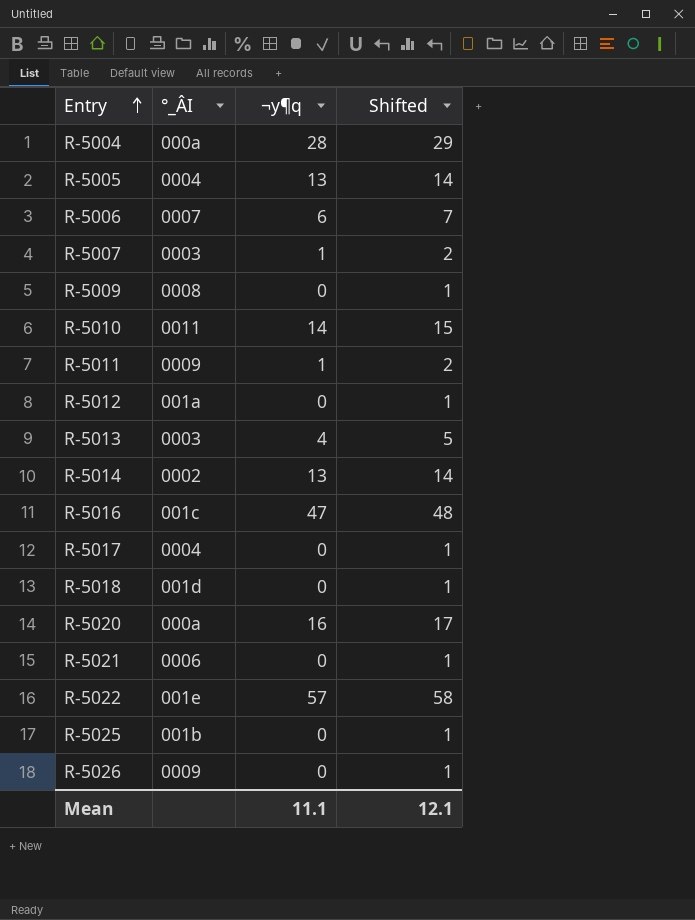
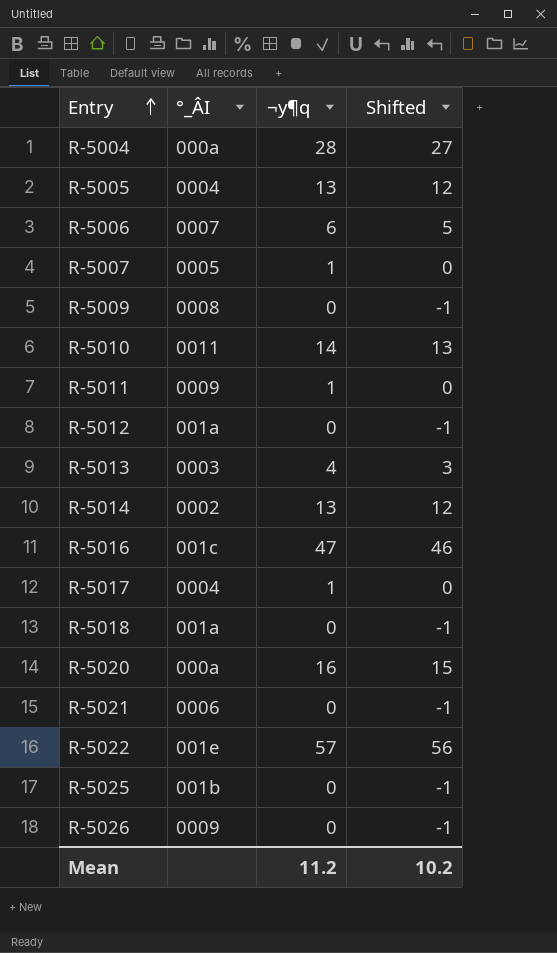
column Shifted | formula: [¬y¶q] + 1 -> [¬y¶q] - 1
R-5007 | °_ÂI: 0003 -> 0005
R-5017 | ¬y¶q: 0 -> 1
R-5018 | °_ÂI: 001d -> 001a
Mean | ¬y¶q: 11.1 -> 11.2
Mean | Shifted: 12.1 -> 10.2

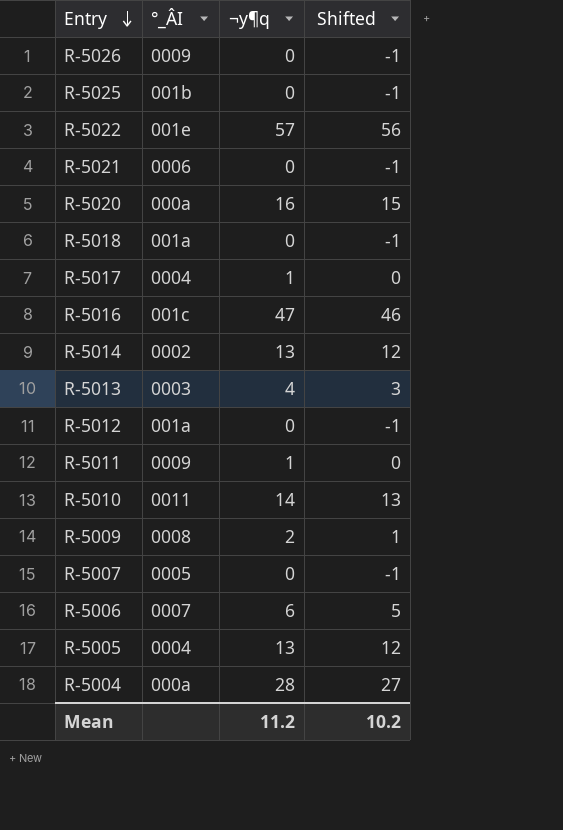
row order: Entry ascending -> Entry descending
R-5009 | ¬y¶q: 0 -> 2
R-5009 | Shifted: -1 -> 1
R-5007 | ¬y¶q: 1 -> 0
R-5007 | Shifted: 0 -> -1

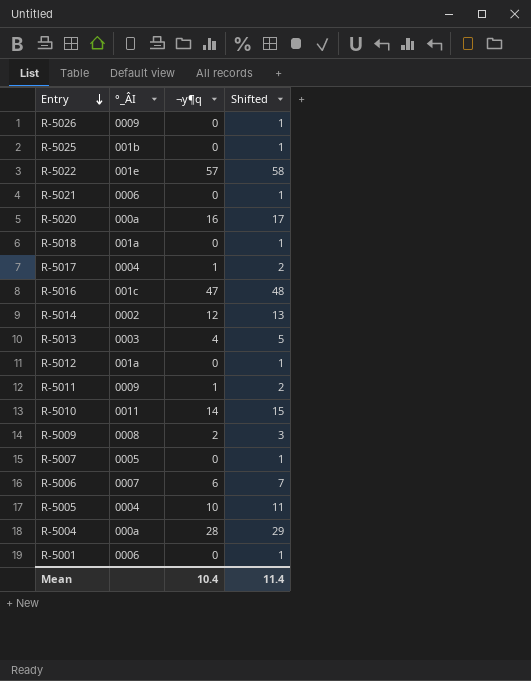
column Shifted | formula: [¬y¶q] - 1 -> [¬y¶q] + 1
R-5014 | ¬y¶q: 13 -> 12
R-5005 | ¬y¶q: 13 -> 10
row R-5001: none -> 0006 | 0 | 1
Mean | ¬y¶q: 11.2 -> 10.4
Mean | Shifted: 10.2 -> 11.4

